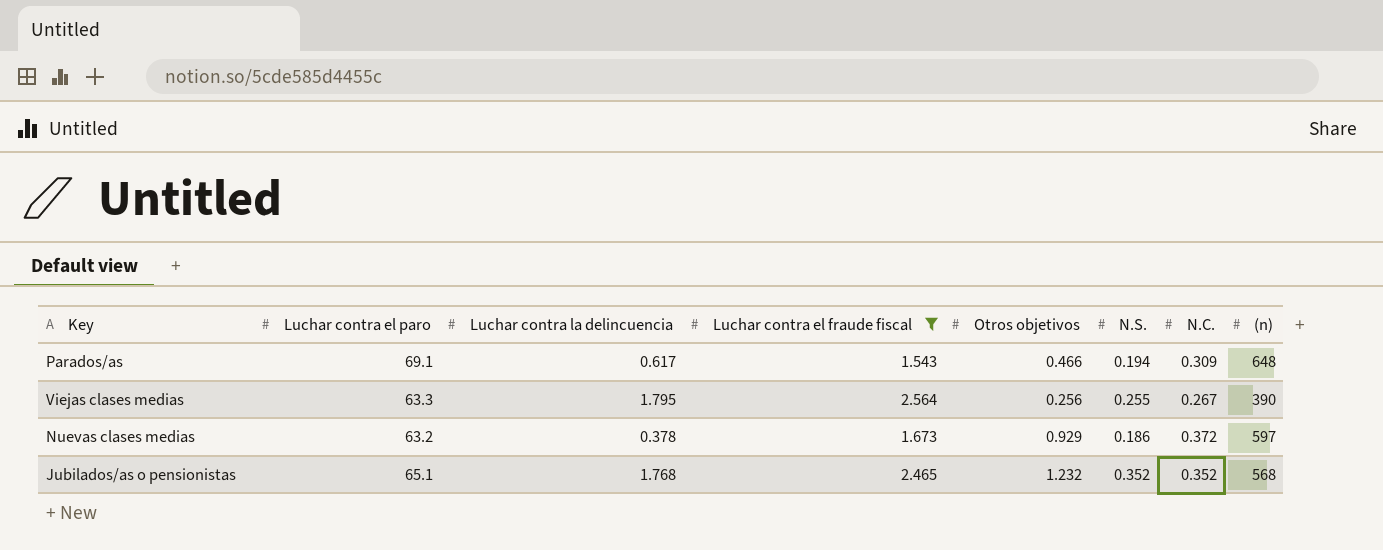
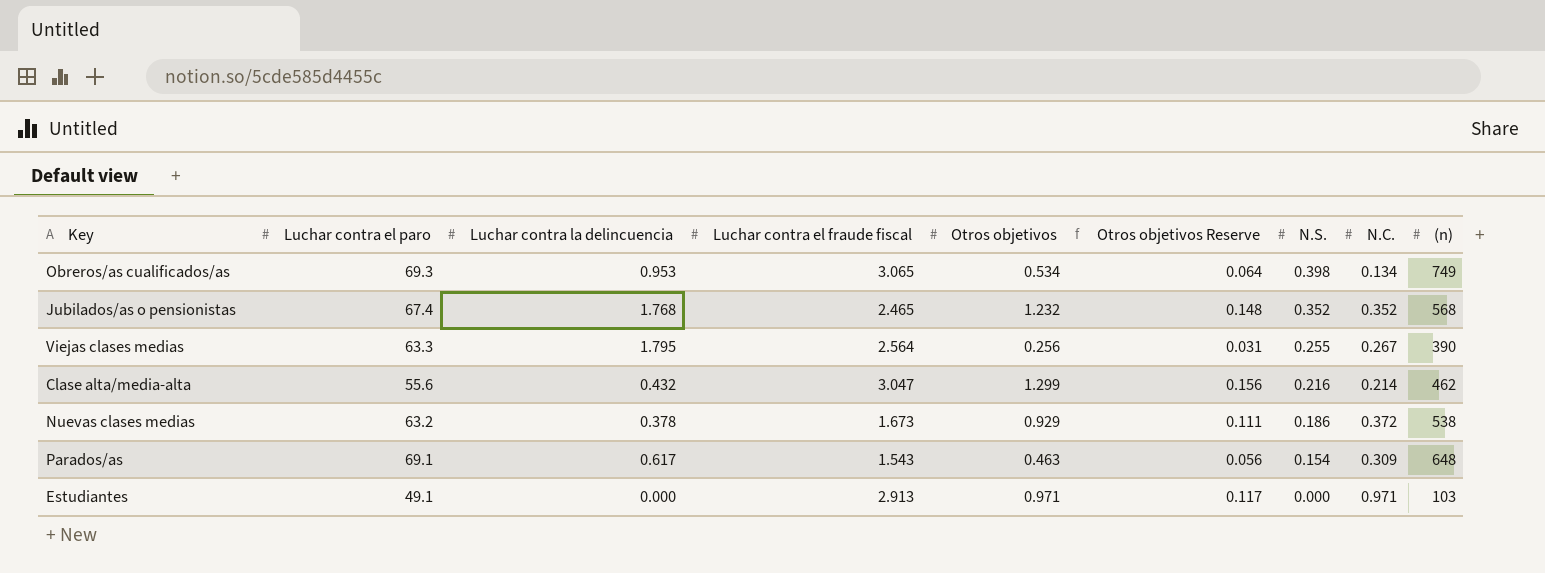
filter: Luchar contra el fraude fiscal <= 2.564 -> none
row order: none -> N.S. descending
column Otros objetivos Reserve | formula: none -> [Otros objetivos] * 0.12
Jubilados/as o pensionistas | Luchar contra el paro: 65.1 -> 67.4
Nuevas clases medias | (n): 597 -> 538
Parados/as | Otros objetivos: 0.466 -> 0.463
Parados/as | N.S.: 0.194 -> 0.154

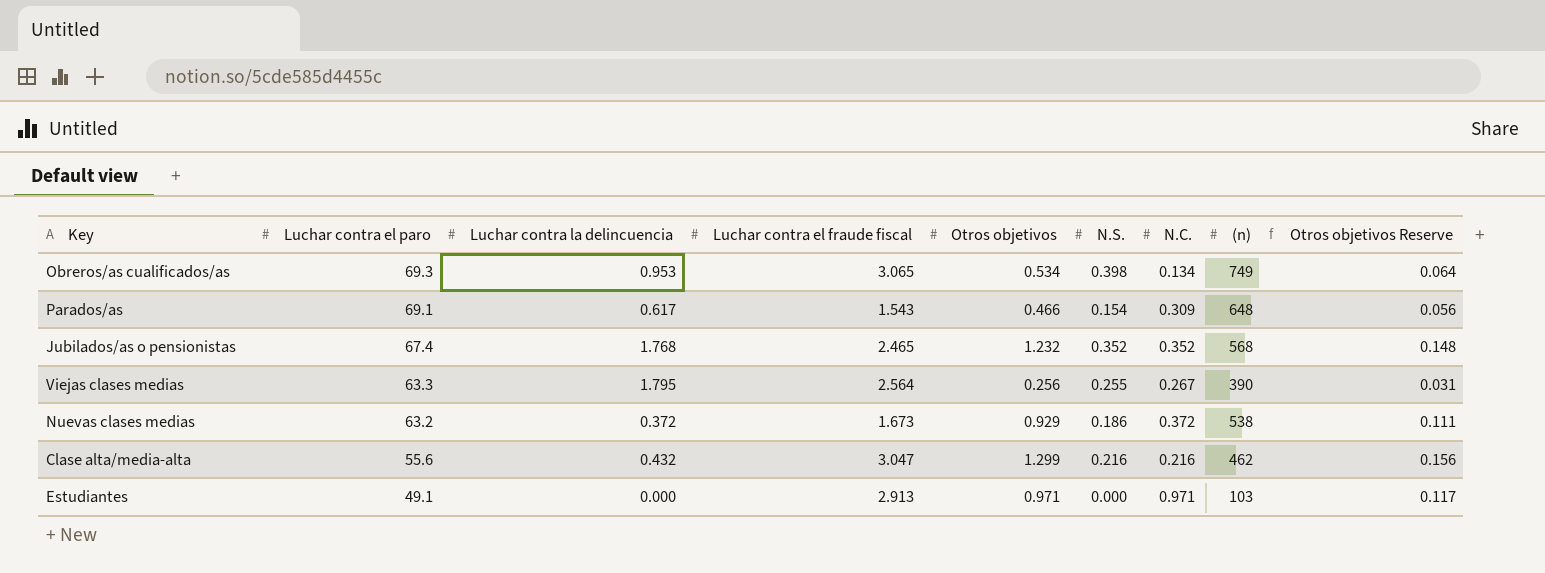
row order: N.S. descending -> Luchar contra el paro descending
column Otros objetivos Reserve | position: 6 -> 9
Parados/as | Otros objetivos: 0.463 -> 0.466
Nuevas clases medias | Luchar contra la delincuencia: 0.378 -> 0.372
Clase alta/media-alta | N.C.: 0.214 -> 0.216

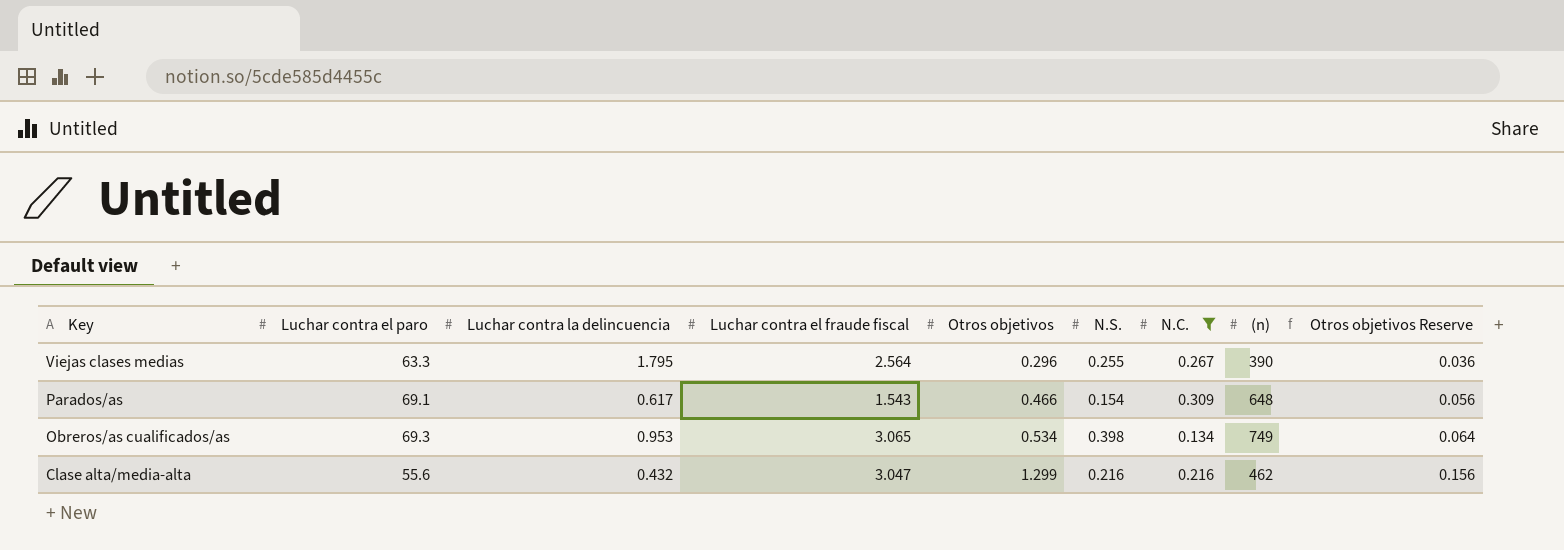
filter: none -> N.C. <= 0.309
row order: Luchar contra el paro descending -> Key descending
Viejas clases medias | Otros objetivos: 0.256 -> 0.296
Viejas clases medias | Otros objetivos Reserve: 0.031 -> 0.036

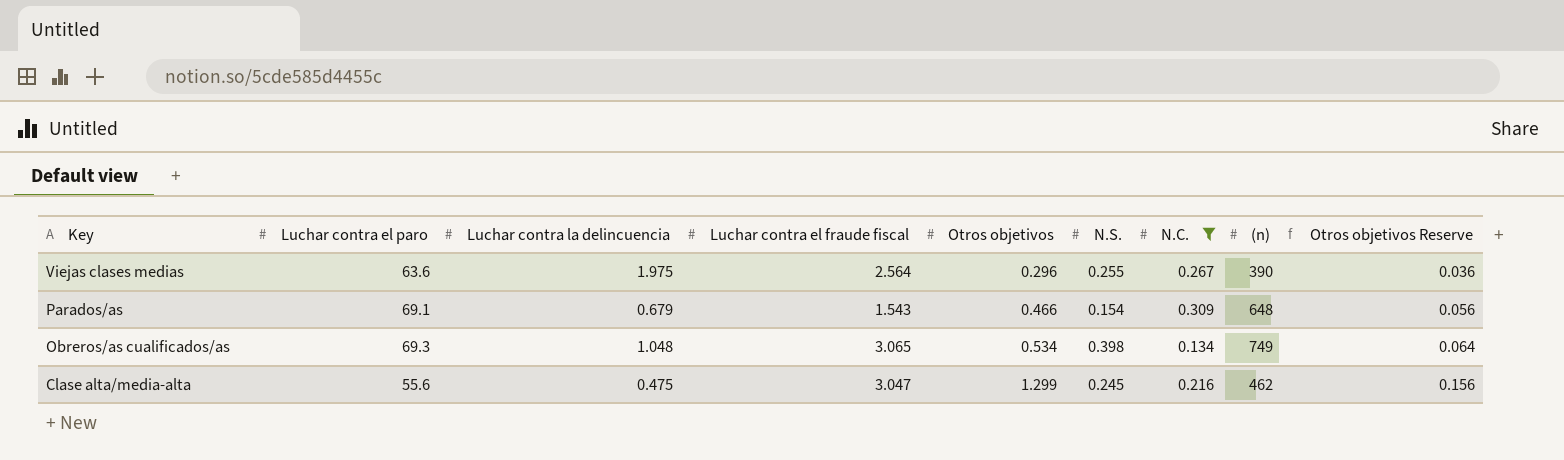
Viejas clases medias | Luchar contra el paro: 63.3 -> 63.6
Viejas clases medias | Luchar contra la delincuencia: 1.795 -> 1.975
Parados/as | Luchar contra la delincuencia: 0.617 -> 0.679
Obreros/as cualificados/as | Luchar contra la delincuencia: 0.953 -> 1.048
Clase alta/media-alta | Luchar contra la delincuencia: 0.432 -> 0.475
Clase alta/media-alta | N.S.: 0.216 -> 0.245

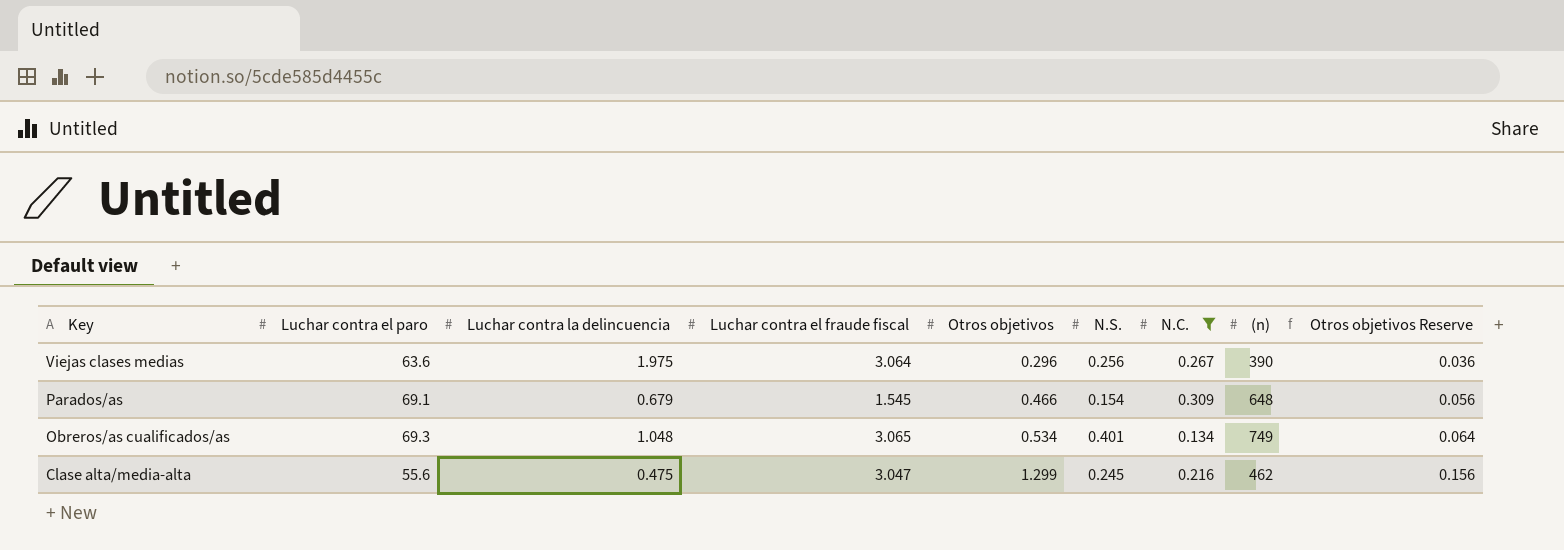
Viejas clases medias | Luchar contra el fraude fiscal: 2.564 -> 3.064
Viejas clases medias | N.S.: 0.255 -> 0.256
Parados/as | Luchar contra el fraude fiscal: 1.543 -> 1.545
Obreros/as cualificados/as | N.S.: 0.398 -> 0.401

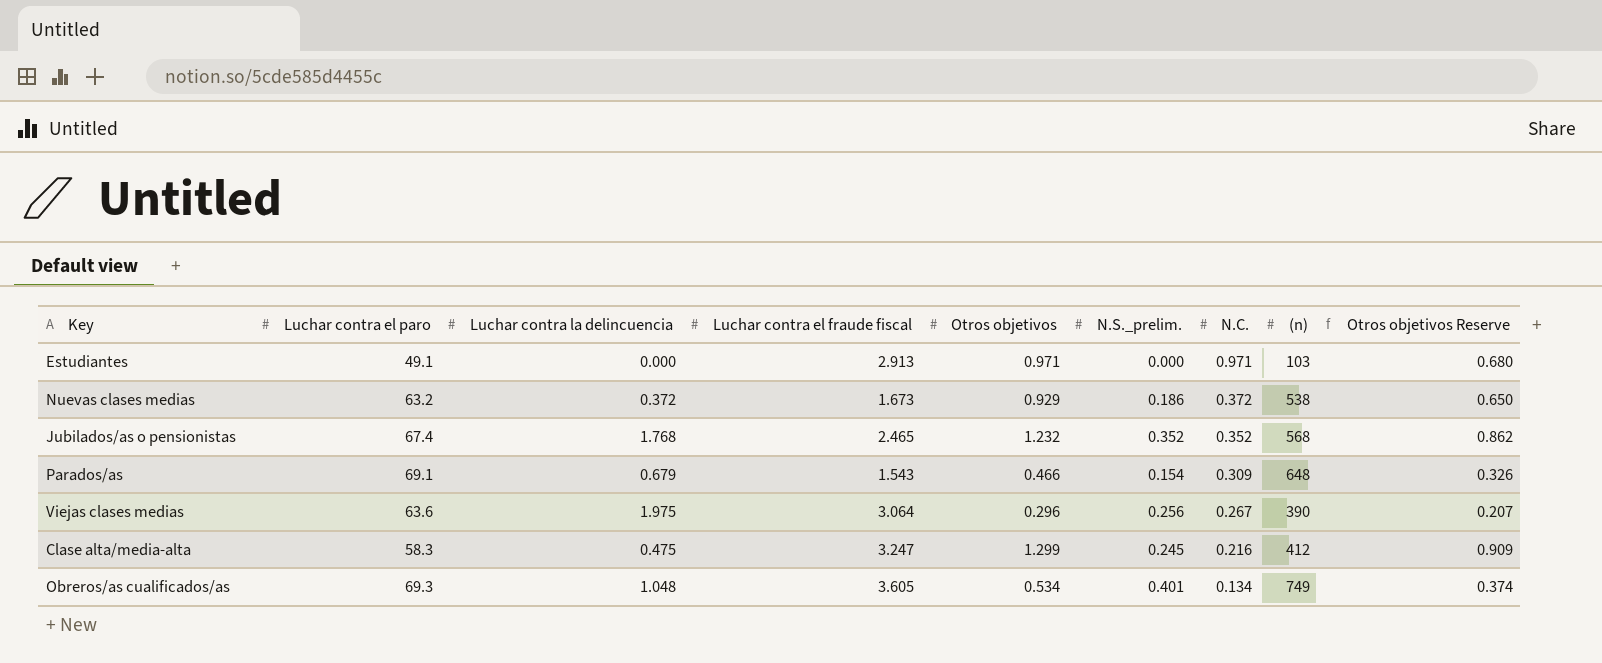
filter: N.C. <= 0.309 -> none
row order: Key descending -> N.C. descending
column name: N.S. -> N.S._prelim.
column Otros objetivos Reserve | formula: [Otros objetivos] * 0.12 -> [Otros objetivos] * 0.7
Parados/as | Luchar contra el fraude fiscal: 1.545 -> 1.543
Clase alta/media-alta | Luchar contra el paro: 55.6 -> 58.3
Clase alta/media-alta | Luchar contra el fraude fiscal: 3.047 -> 3.247
Clase alta/media-alta | (n): 462 -> 412
Obreros/as cualificados/as | Luchar contra el fraude fiscal: 3.065 -> 3.605

